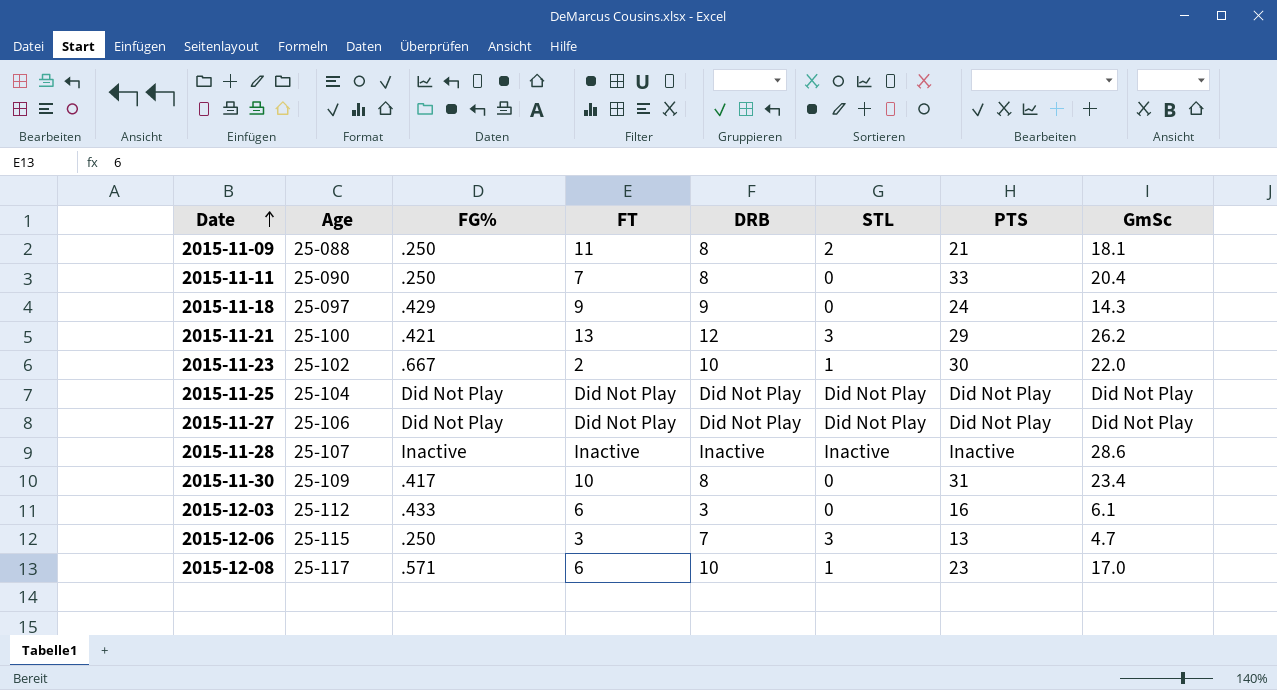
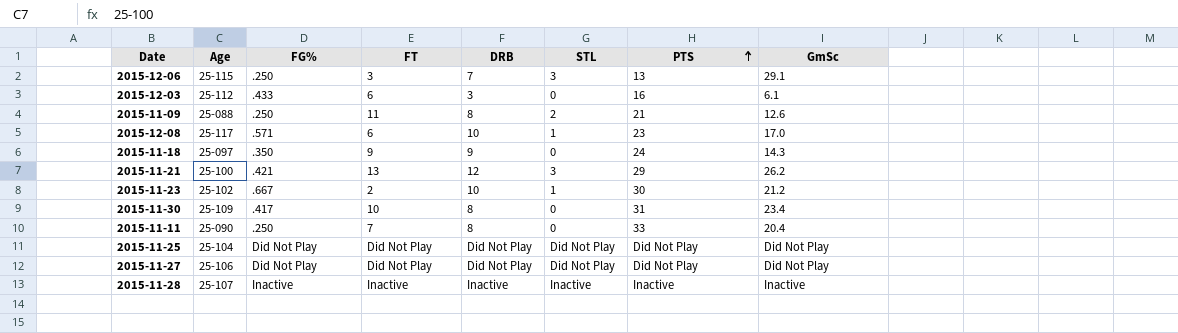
row order: Date ascending -> PTS ascending
2015-12-06 | GmSc: 4.7 -> 29.1
2015-11-09 | GmSc: 18.1 -> 12.6
2015-11-18 | FG%: .429 -> .350
2015-11-23 | GmSc: 22.0 -> 21.2
2015-11-28 | GmSc: 28.6 -> Inactive

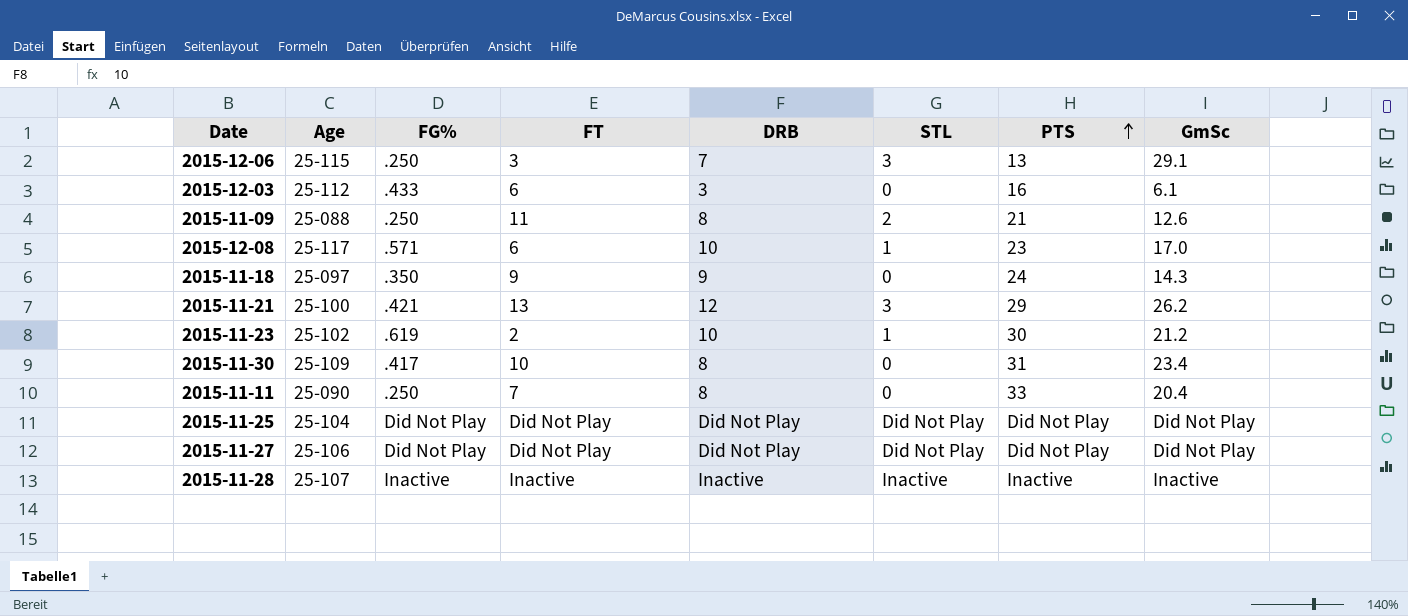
2015-11-23 | FG%: .667 -> .619

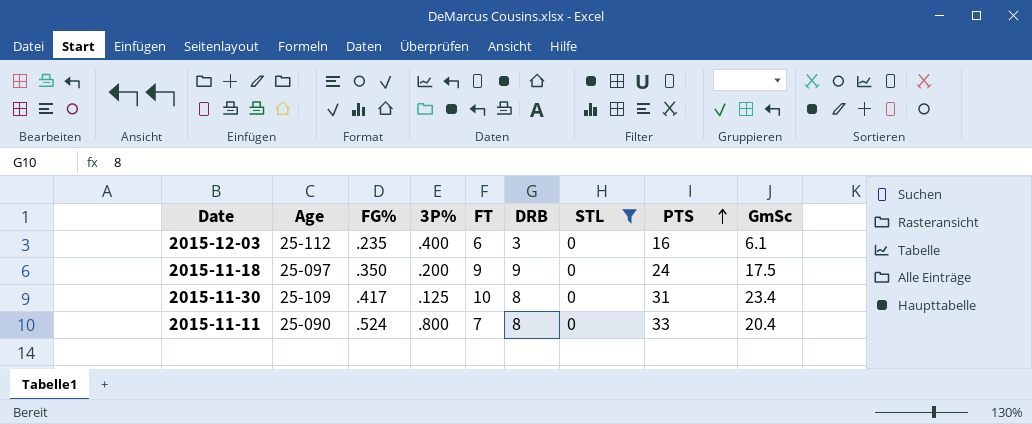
filter: none -> STL = 0
column 3P% | position: none -> 4
2015-12-03 | FG%: .433 -> .235
2015-11-18 | GmSc: 14.3 -> 17.5
2015-11-11 | FG%: .250 -> .524

